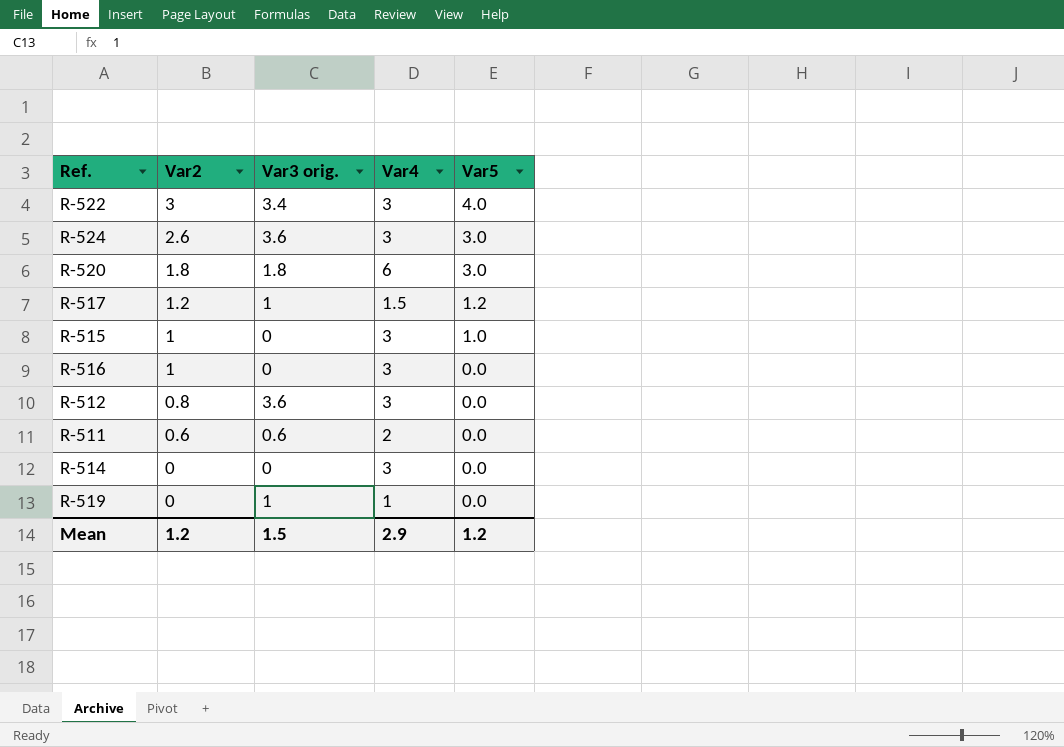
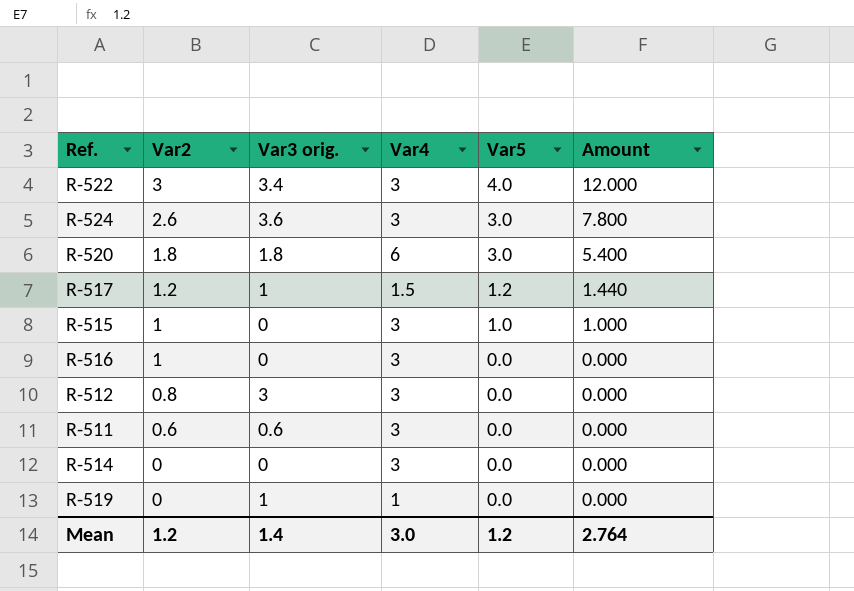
column Amount | formula: none -> [Var2] * [Var5]
R-512 | Var3 orig.: 3.6 -> 3
R-511 | Var4: 2 -> 3
Mean | Var3 orig.: 1.5 -> 1.4
Mean | Var4: 2.9 -> 3.0

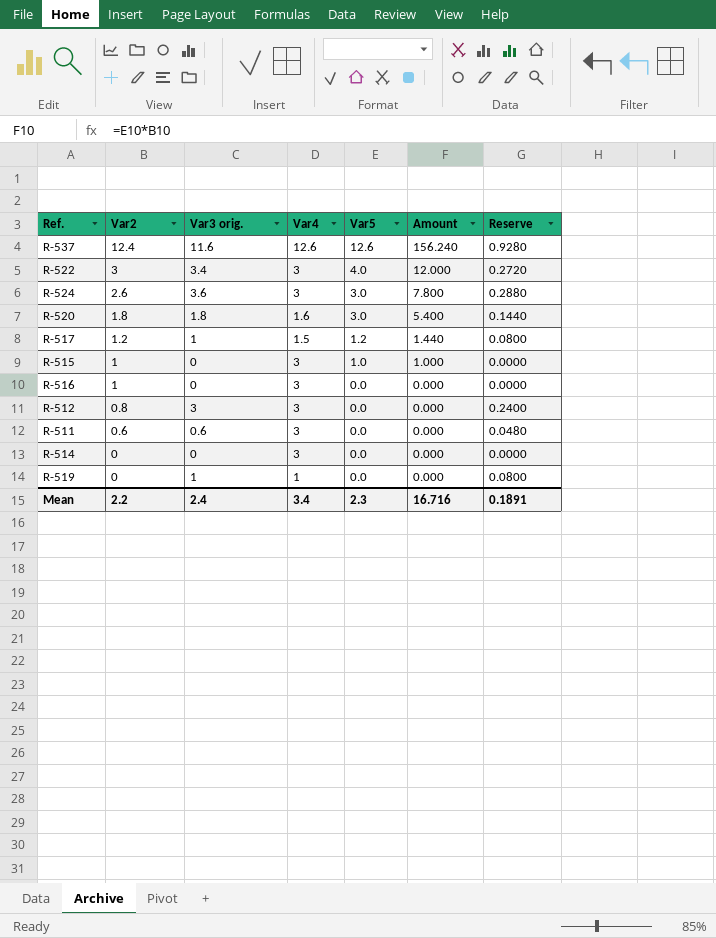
column Reserve | formula: none -> [Var3 orig.] * 0.08
row R-537: none -> 12.4 | 11.6 | 12.6 | 12.6 | 156.240 | 0.9280
R-520 | Var4: 6 -> 1.6
Mean | Var2: 1.2 -> 2.2
Mean | Var3 orig.: 1.4 -> 2.4
Mean | Var4: 3.0 -> 3.4
Mean | Var5: 1.2 -> 2.3
Mean | Amount: 2.764 -> 16.716

